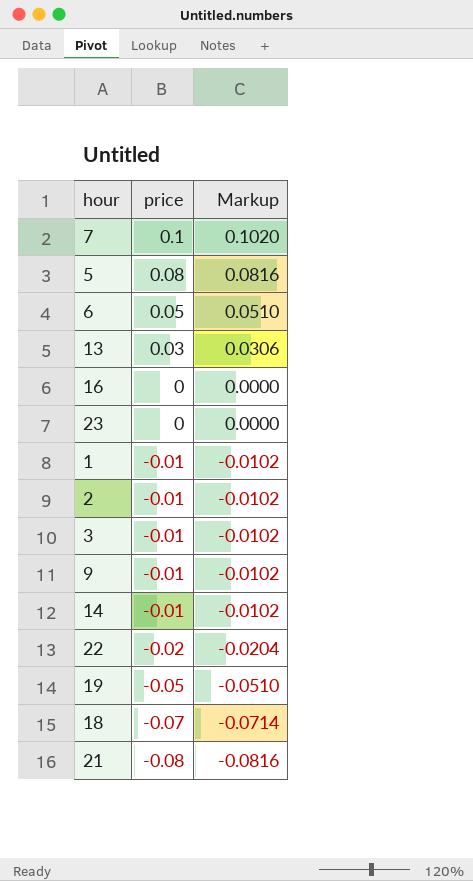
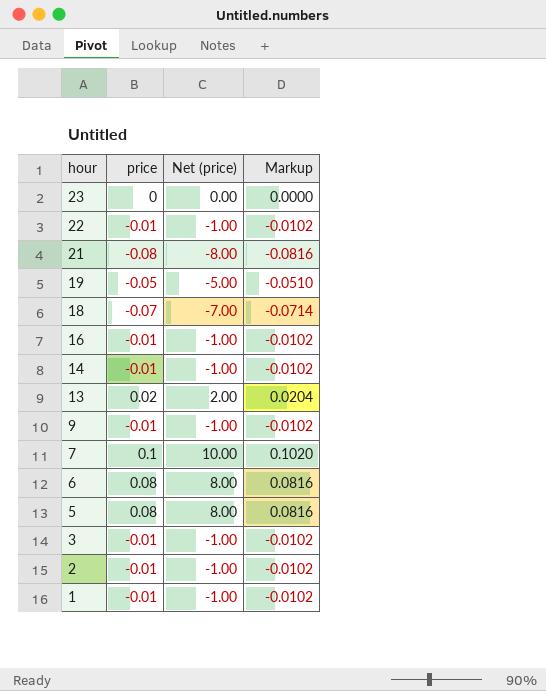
row order: price descending -> hour descending
column Net (price) | formula: none -> [price] * 100
22 | price: -0.02 -> -0.01
22 | Markup: -0.0204 -> -0.0102
16 | price: 0 -> -0.01
16 | Markup: 0.0000 -> -0.0102
13 | price: 0.03 -> 0.02
13 | Markup: 0.0306 -> 0.0204
6 | price: 0.05 -> 0.08
6 | Markup: 0.0510 -> 0.0816

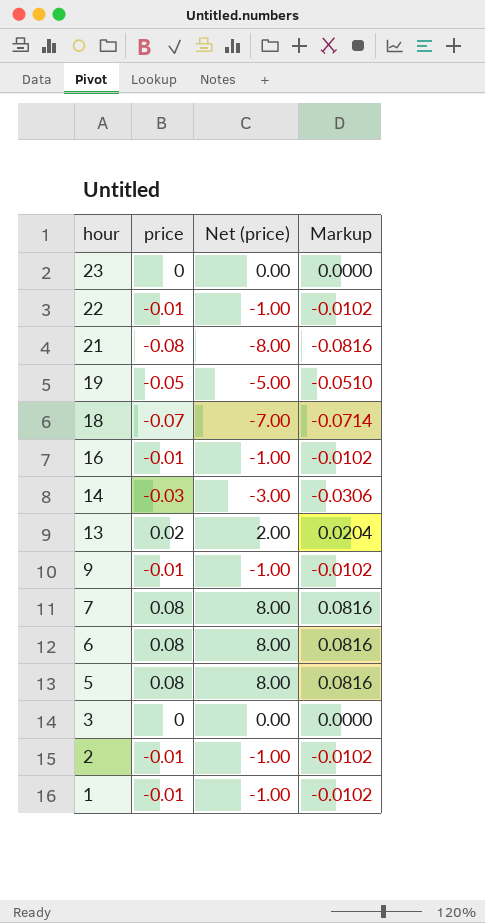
14 | price: -0.01 -> -0.03
14 | Net (price): -1.00 -> -3.00
14 | Markup: -0.0102 -> -0.0306
7 | price: 0.1 -> 0.08
7 | Net (price): 10.00 -> 8.00
7 | Markup: 0.1020 -> 0.0816
3 | price: -0.01 -> 0
3 | Net (price): -1.00 -> 0.00
3 | Markup: -0.0102 -> 0.0000

